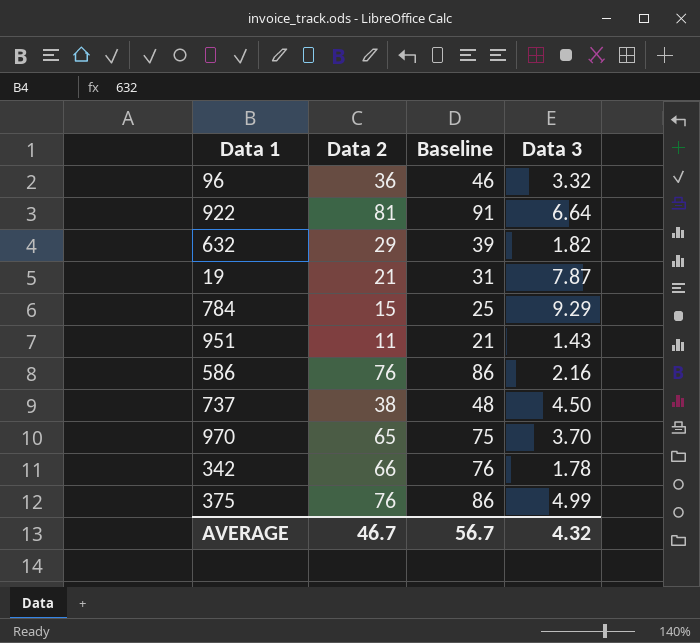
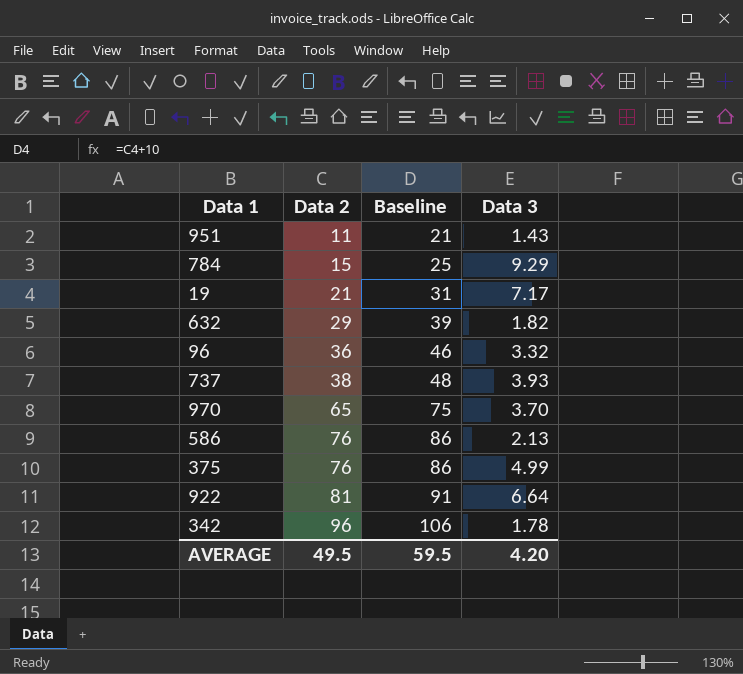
row order: none -> Data 2 ascending
19 | Data 3: 7.87 -> 7.17
737 | Data 3: 4.50 -> 3.93
586 | Data 3: 2.16 -> 2.13
342 | Data 2: 66 -> 96
342 | Baseline: 76 -> 106
AVERAGE | Data 2: 46.7 -> 49.5
AVERAGE | Baseline: 56.7 -> 59.5
AVERAGE | Data 3: 4.32 -> 4.20

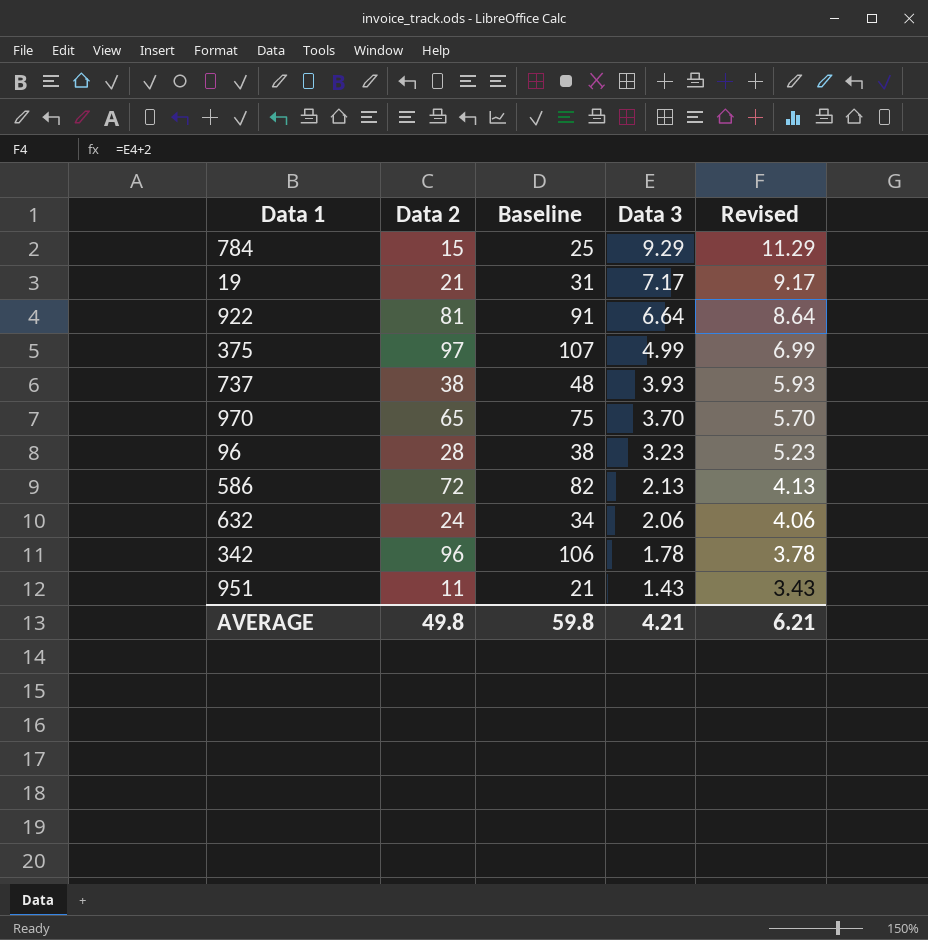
row order: Data 2 ascending -> Data 3 descending
column Revised | formula: none -> [Data 3] + 2
375 | Data 2: 76 -> 97
375 | Baseline: 86 -> 107
96 | Data 2: 36 -> 28
96 | Baseline: 46 -> 38
96 | Data 3: 3.32 -> 3.23
586 | Data 2: 76 -> 72
586 | Baseline: 86 -> 82
632 | Data 2: 29 -> 24
632 | Baseline: 39 -> 34
632 | Data 3: 1.82 -> 2.06
AVERAGE | Data 2: 49.5 -> 49.8
AVERAGE | Baseline: 59.5 -> 59.8
AVERAGE | Data 3: 4.20 -> 4.21

